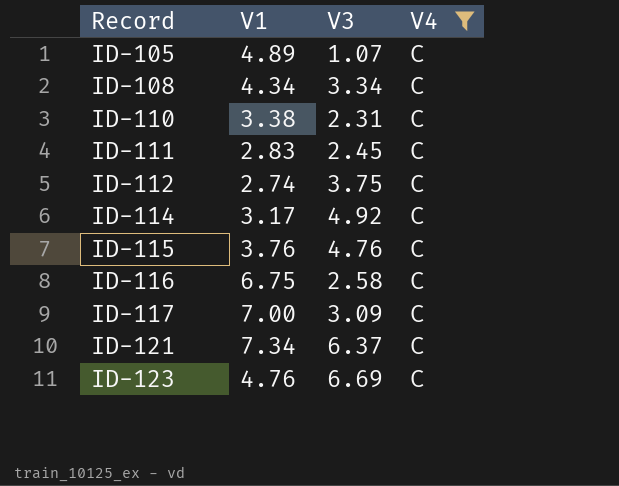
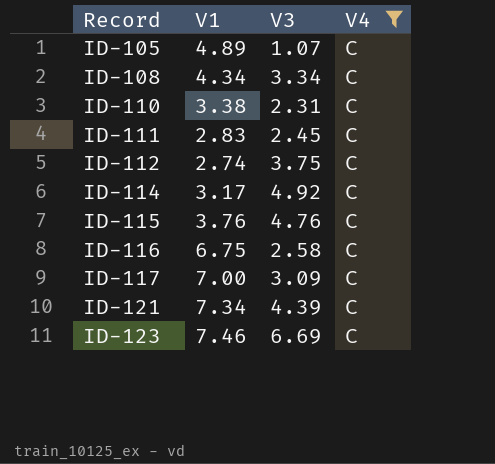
ID-121 | V3: 6.37 -> 4.39
ID-123 | V1: 4.76 -> 7.46

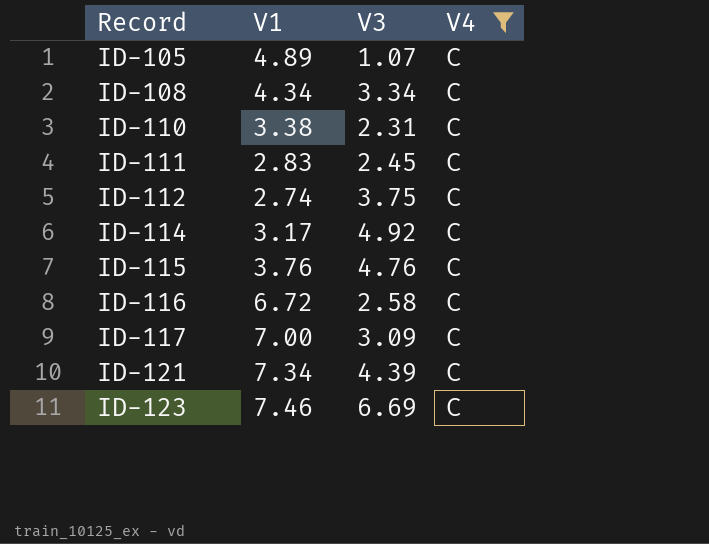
ID-116 | V1: 6.75 -> 6.72

